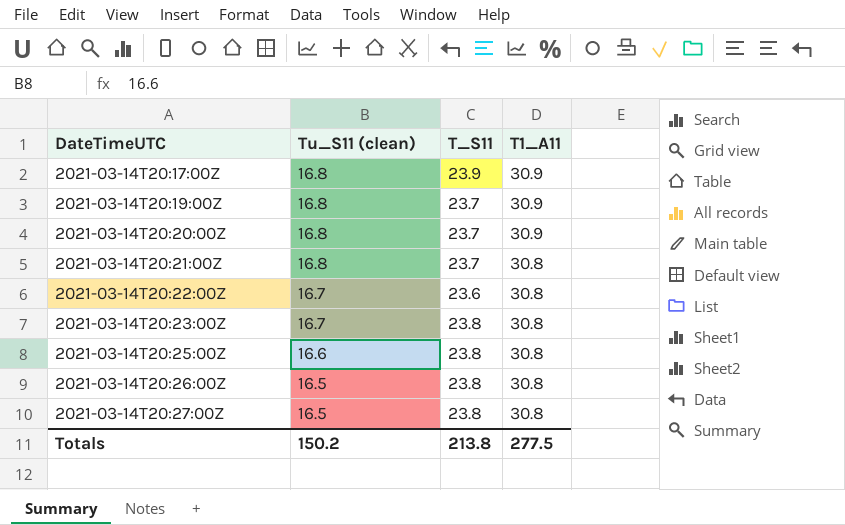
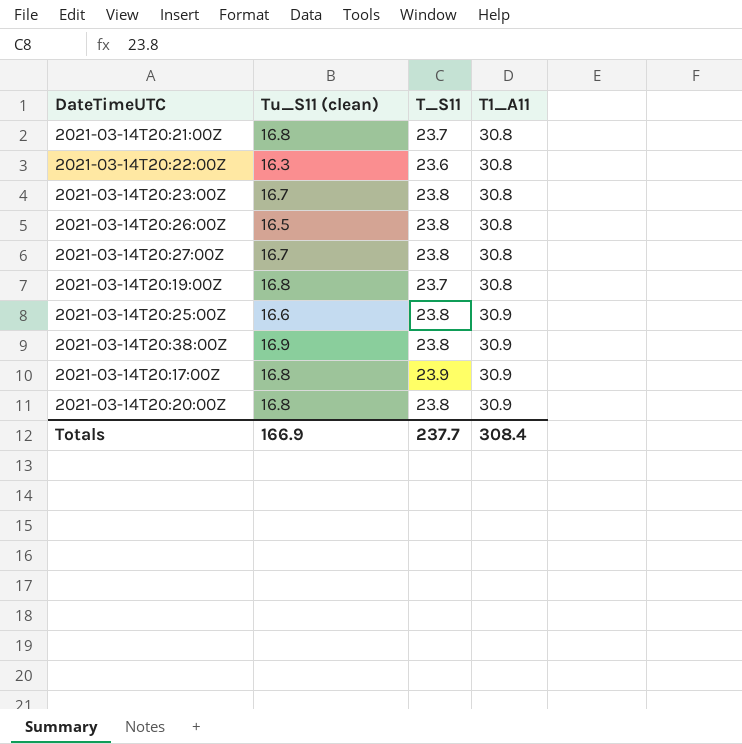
row order: DateTimeUTC ascending -> T1_A11 ascending
2021-03-14T20:22:00Z | Tu_S11 (clean): 16.7 -> 16.3
2021-03-14T20:27:00Z | Tu_S11 (clean): 16.5 -> 16.7
2021-03-14T20:19:00Z | T1_A11: 30.9 -> 30.8
2021-03-14T20:25:00Z | T1_A11: 30.8 -> 30.9
row 2021-03-14T20:38:00Z: none -> 16.9 | 23.8 | 30.9
2021-03-14T20:20:00Z | T_S11: 23.7 -> 23.8
Totals | Tu_S11 (clean): 150.2 -> 166.9
Totals | T_S11: 213.8 -> 237.7
Totals | T1_A11: 277.5 -> 308.4

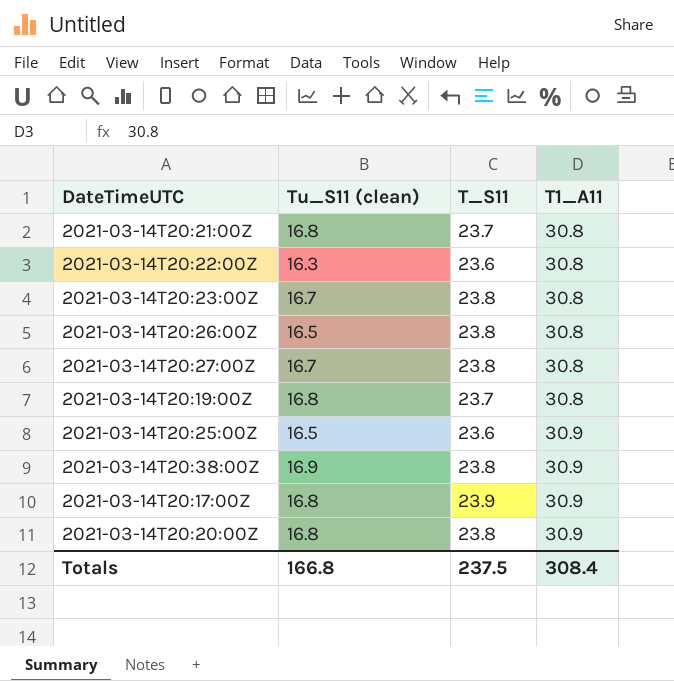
2021-03-14T20:25:00Z | Tu_S11 (clean): 16.6 -> 16.5
2021-03-14T20:25:00Z | T_S11: 23.8 -> 23.6
Totals | Tu_S11 (clean): 166.9 -> 166.8
Totals | T_S11: 237.7 -> 237.5

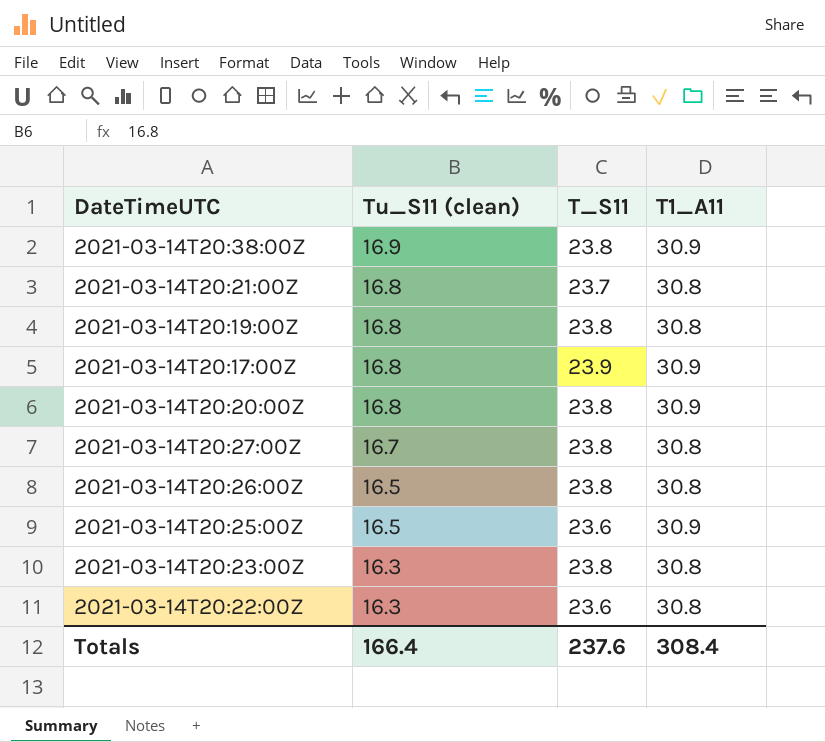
row order: T1_A11 ascending -> Tu_S11 (clean) descending
2021-03-14T20:19:00Z | T_S11: 23.7 -> 23.8
2021-03-14T20:23:00Z | Tu_S11 (clean): 16.7 -> 16.3
Totals | Tu_S11 (clean): 166.8 -> 166.4
Totals | T_S11: 237.5 -> 237.6

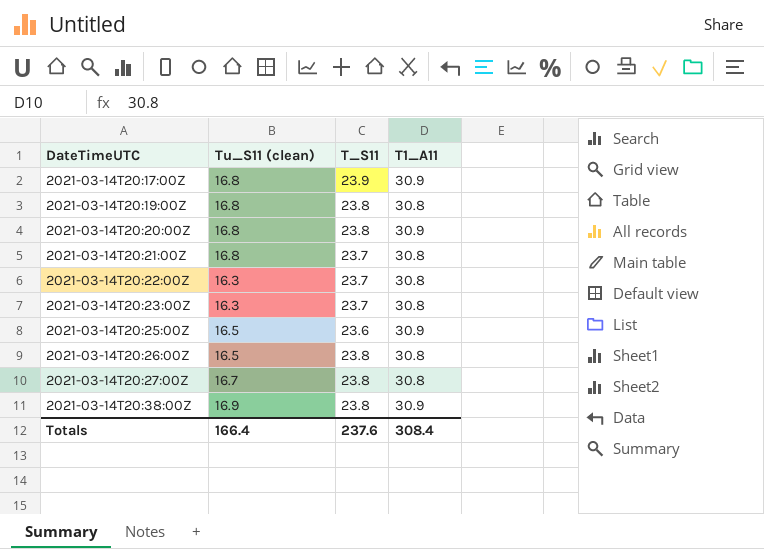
row order: Tu_S11 (clean) descending -> DateTimeUTC ascending
2021-03-14T20:22:00Z | T_S11: 23.6 -> 23.7
2021-03-14T20:23:00Z | T_S11: 23.8 -> 23.7

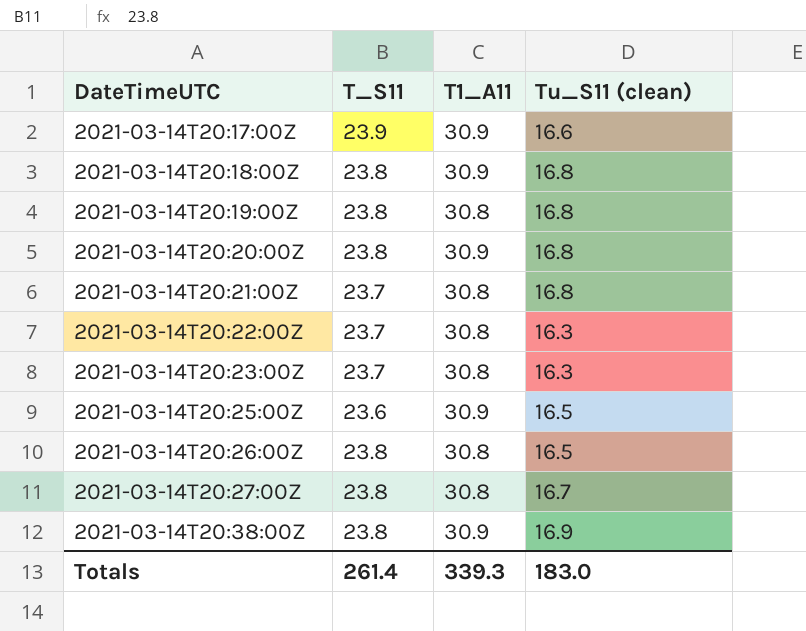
column Tu_S11 (clean) | position: 2 -> 4
2021-03-14T20:17:00Z | Tu_S11 (clean): 16.8 -> 16.6
row 2021-03-14T20:18:00Z: none -> 23.8 | 30.9 | 16.8
Totals | T_S11: 237.6 -> 261.4
Totals | T1_A11: 308.4 -> 339.3
Totals | Tu_S11 (clean): 166.4 -> 183.0

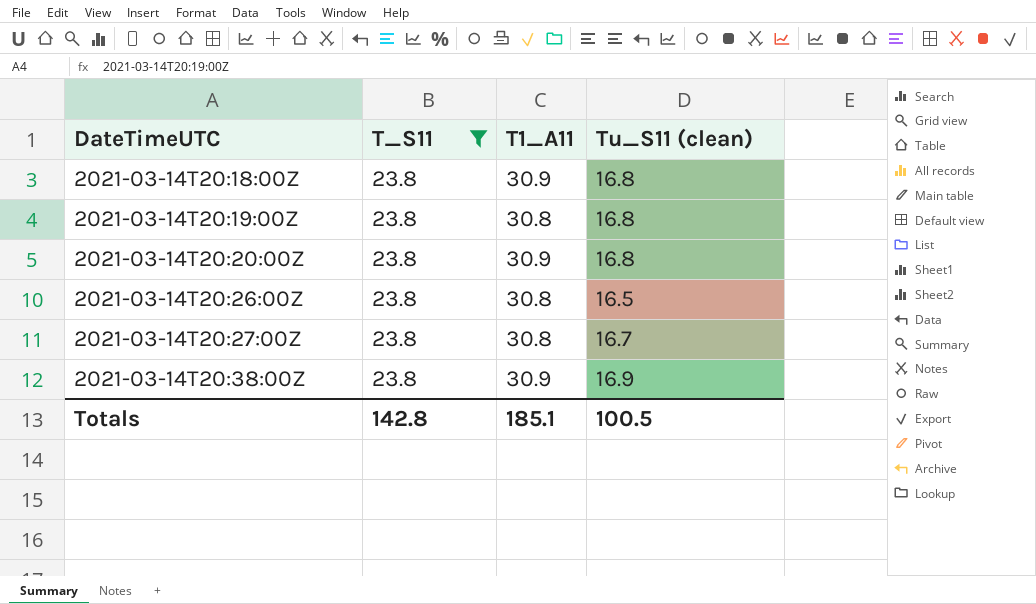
filter: none -> T_S11 = 23.8
Totals | T_S11: 261.4 -> 142.8
Totals | T1_A11: 339.3 -> 185.1
Totals | Tu_S11 (clean): 183.0 -> 100.5

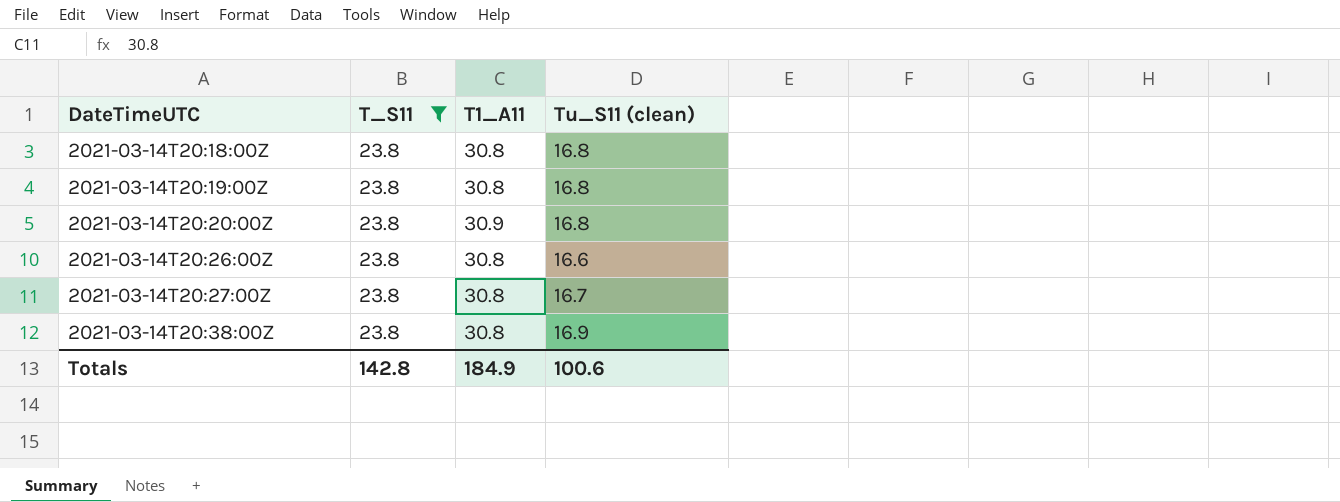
2021-03-14T20:18:00Z | T1_A11: 30.9 -> 30.8
2021-03-14T20:26:00Z | Tu_S11 (clean): 16.5 -> 16.6
2021-03-14T20:38:00Z | T1_A11: 30.9 -> 30.8
Totals | T1_A11: 185.1 -> 184.9
Totals | Tu_S11 (clean): 100.5 -> 100.6

